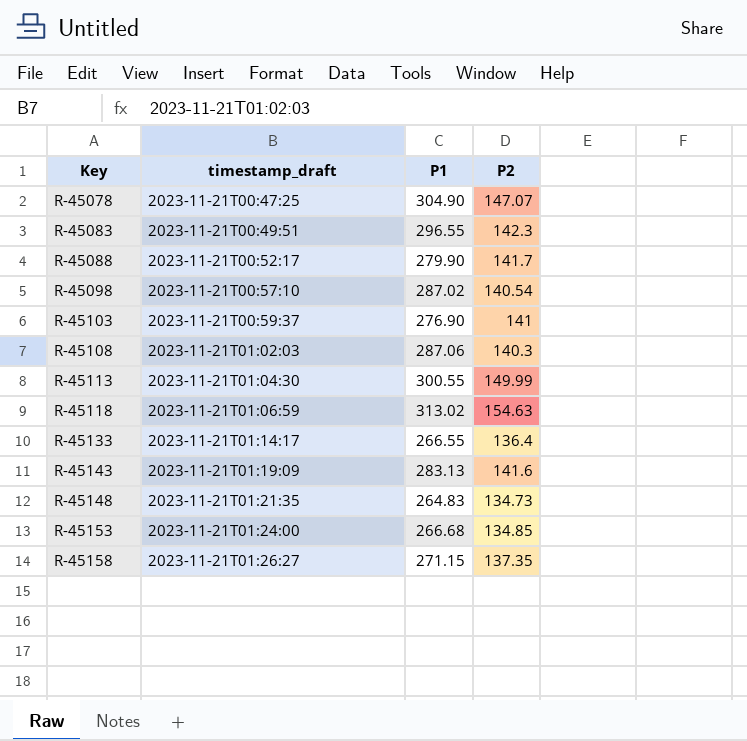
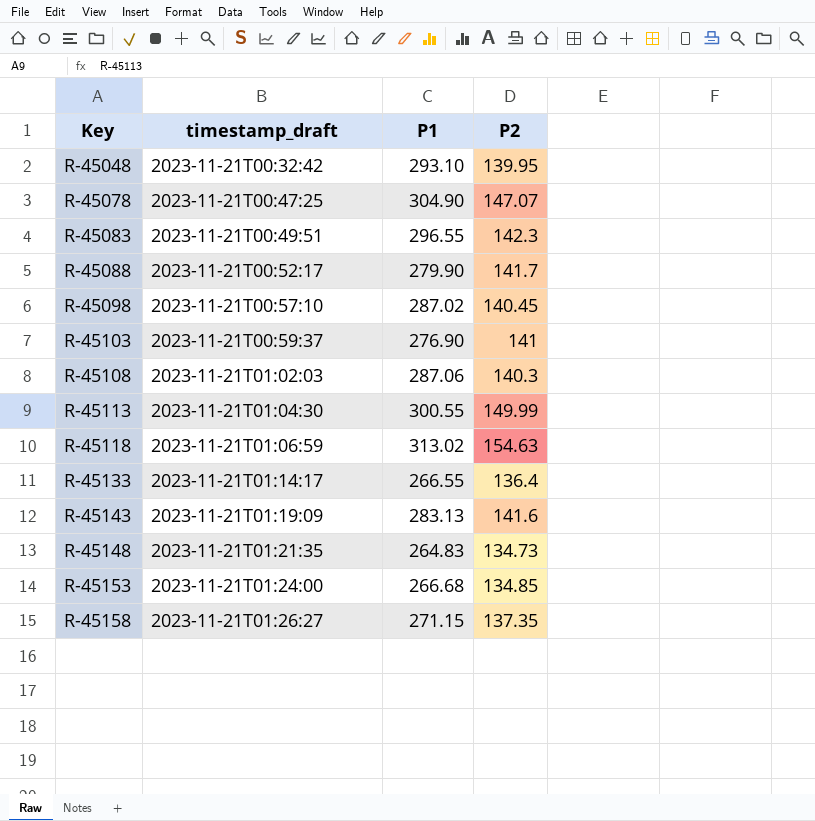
row R-45048: none -> 2023-11-21T00:32:42 | 293.10 | 139.95
R-45098 | P2: 140.54 -> 140.45

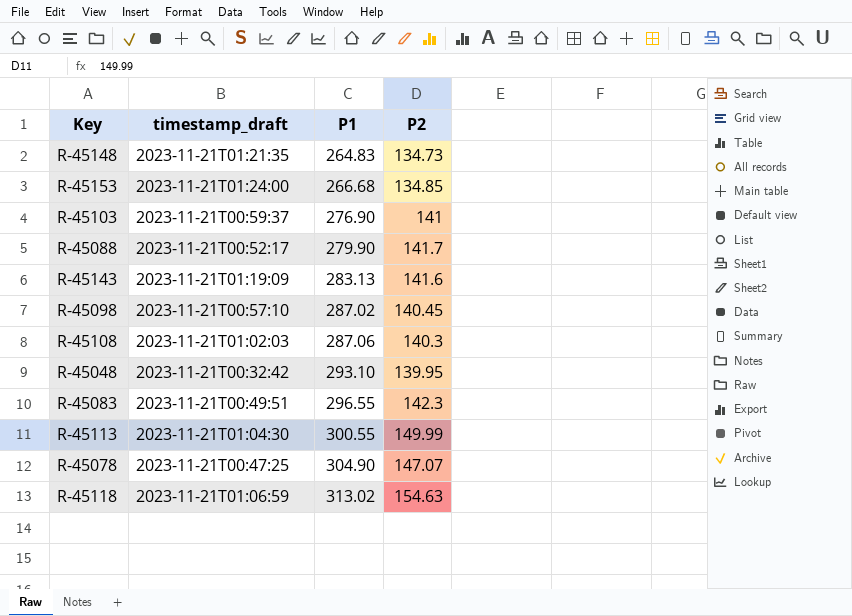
row order: Key ascending -> P1 ascending
row R-45133: 2023-11-21T01:14:17 | 266.55 | 136.4 -> none
row R-45158: 2023-11-21T01:26:27 | 271.15 | 137.35 -> none

